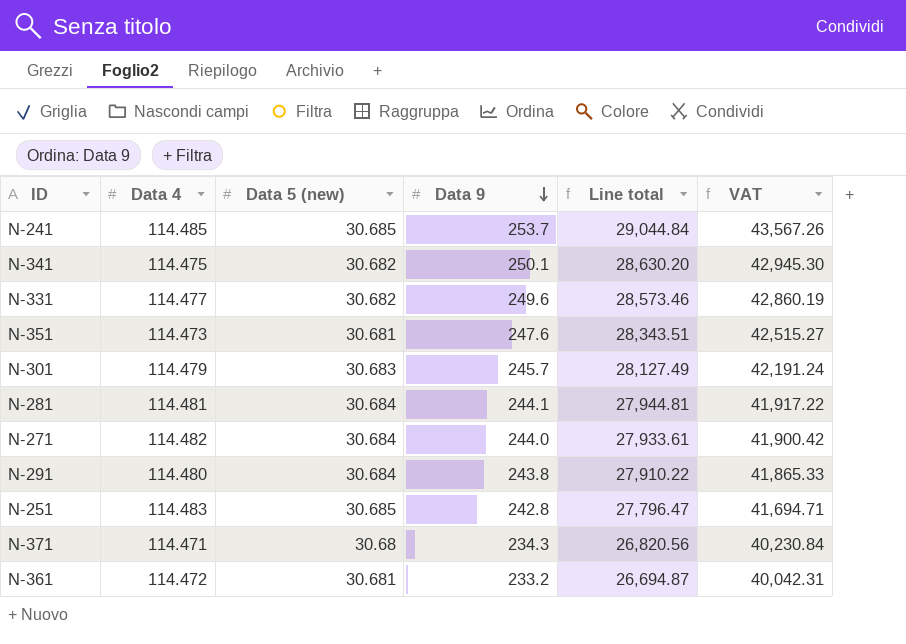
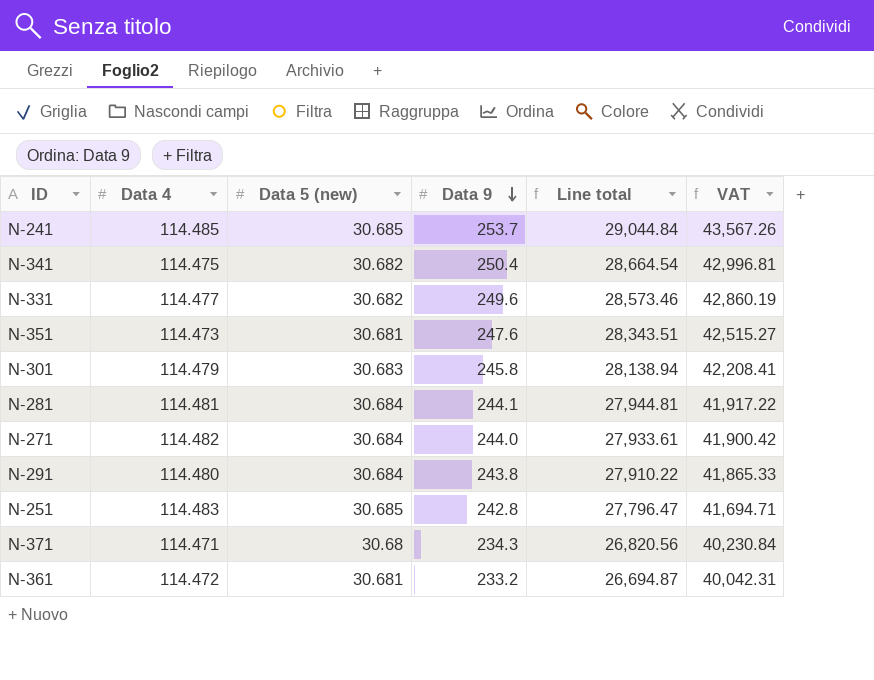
N-341 | Data 9: 250.1 -> 250.4
N-341 | Line total: 28,630.20 -> 28,664.54
N-341 | VAT: 42,945.30 -> 42,996.81
N-301 | Data 9: 245.7 -> 245.8
N-301 | Line total: 28,127.49 -> 28,138.94
N-301 | VAT: 42,191.24 -> 42,208.41

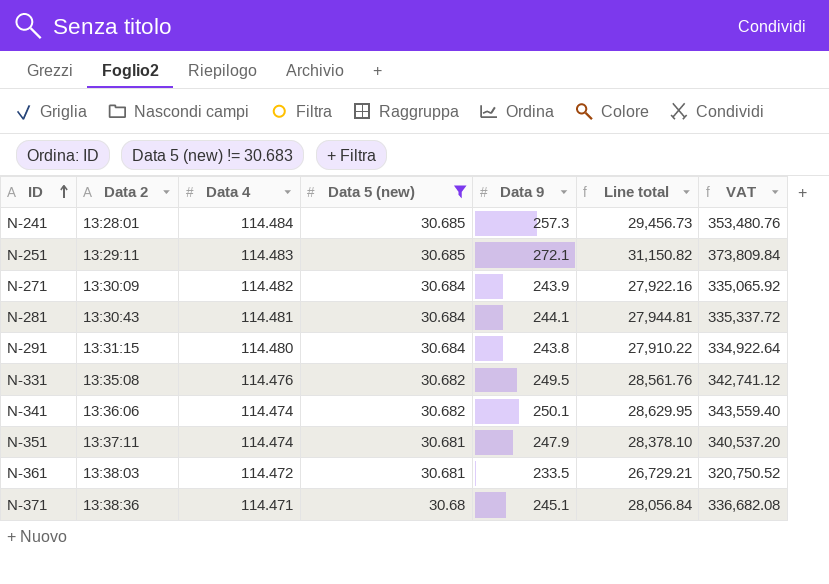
filter: none -> Data 5 (new) != 30.683
row order: Data 9 descending -> ID ascending
column Data 2 | position: none -> 2
column VAT | formula: [Line total] * 1.5 -> [Line total] * 12
N-241 | Data 4: 114.485 -> 114.484
N-241 | Data 9: 253.7 -> 257.3
N-241 | Line total: 29,044.84 -> 29,456.73
N-251 | Data 9: 242.8 -> 272.1
N-251 | Line total: 27,796.47 -> 31,150.82
N-271 | Data 9: 244.0 -> 243.9
N-271 | Line total: 27,933.61 -> 27,922.16
N-331 | Data 4: 114.477 -> 114.476
N-331 | Data 9: 249.6 -> 249.5
N-331 | Line total: 28,573.46 -> 28,561.76
N-341 | Data 4: 114.475 -> 114.474
N-341 | Data 9: 250.4 -> 250.1
N-341 | Line total: 28,664.54 -> 28,629.95
N-351 | Data 4: 114.473 -> 114.474
N-351 | Data 9: 247.6 -> 247.9
N-351 | Line total: 28,343.51 -> 28,378.10
N-361 | Data 9: 233.2 -> 233.5
N-361 | Line total: 26,694.87 -> 26,729.21
N-371 | Data 9: 234.3 -> 245.1
N-371 | Line total: 26,820.56 -> 28,056.84

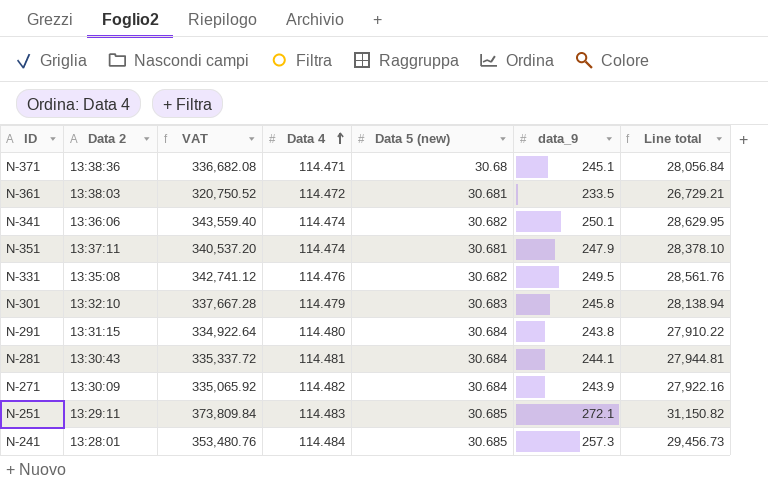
filter: Data 5 (new) != 30.683 -> none
row order: ID ascending -> Data 4 ascending
column VAT | position: 7 -> 3
column name: Data 9 -> data_9

